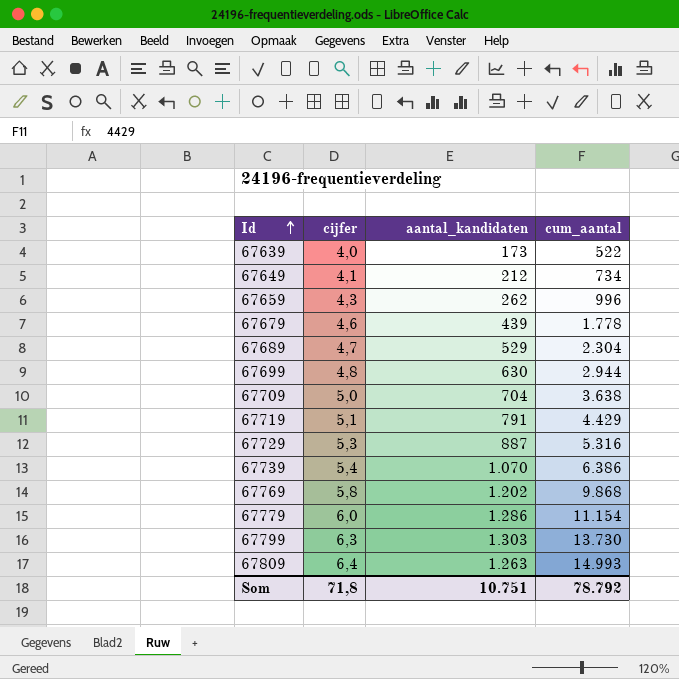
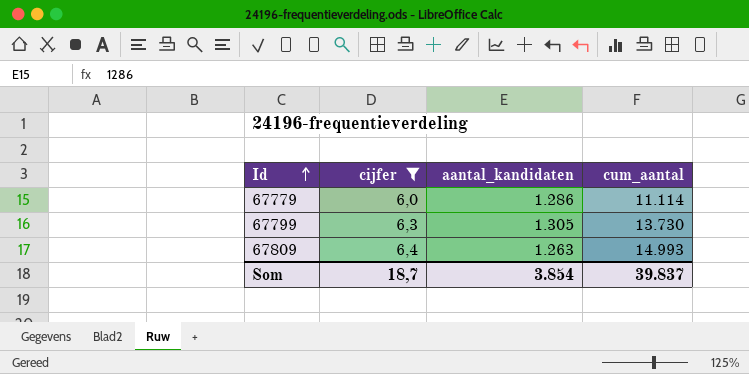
filter: none -> cijfer >= 6,0
67779 | cum_aantal: 11.154 -> 11.114
67799 | aantal_kandidaten: 1.303 -> 1.305
Som | cijfer: 71,8 -> 18,7
Som | aantal_kandidaten: 10.751 -> 3.854
Som | cum_aantal: 78.792 -> 39.837

